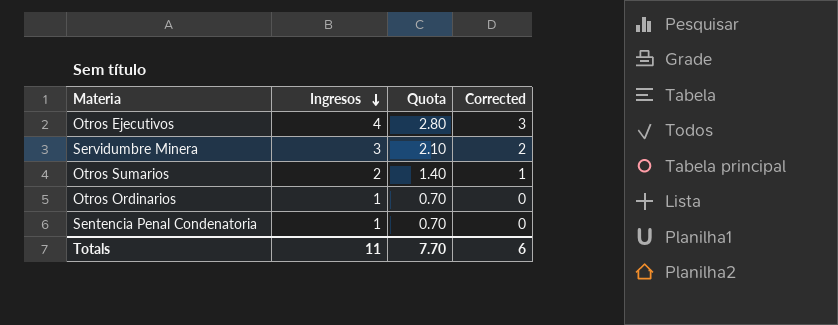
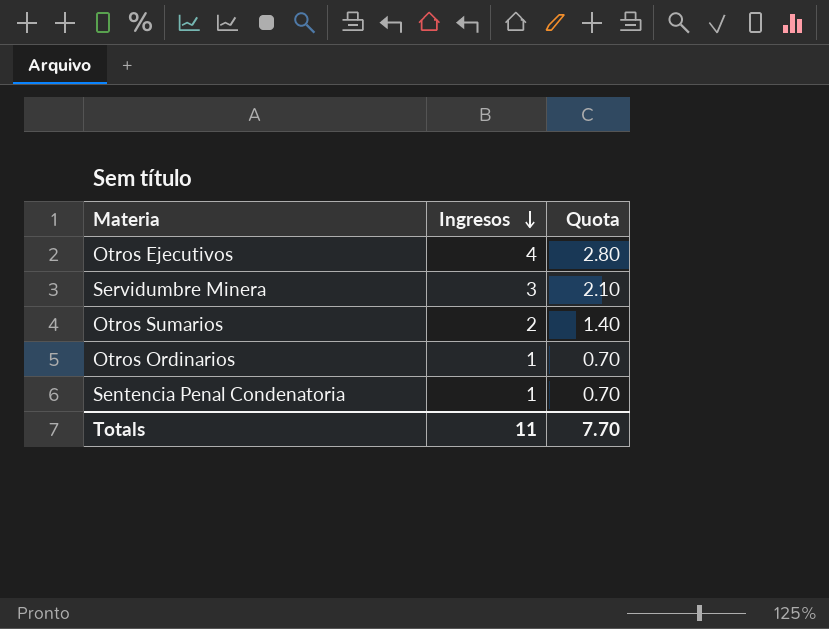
column Corrected | formula: [Ingresos] - 1 -> none

